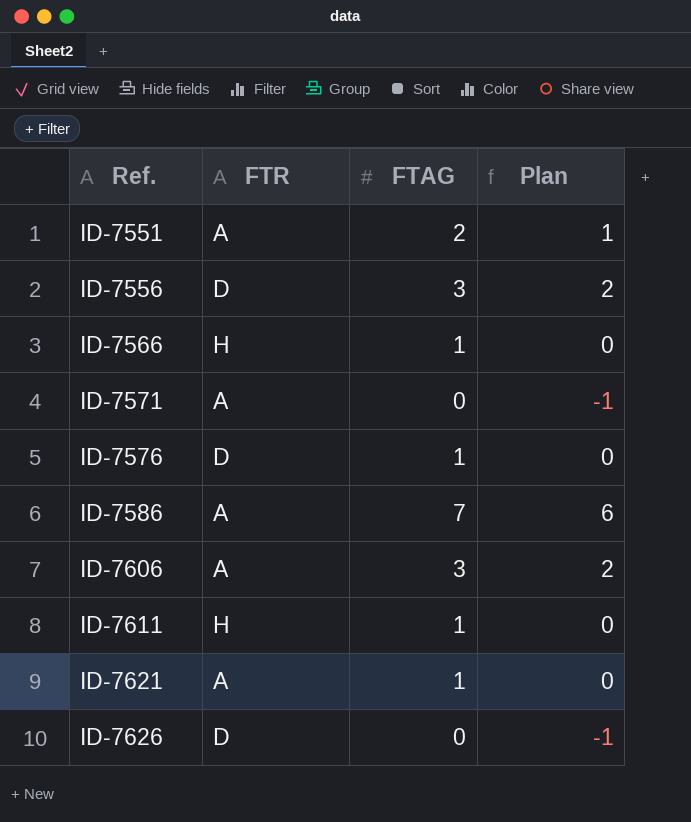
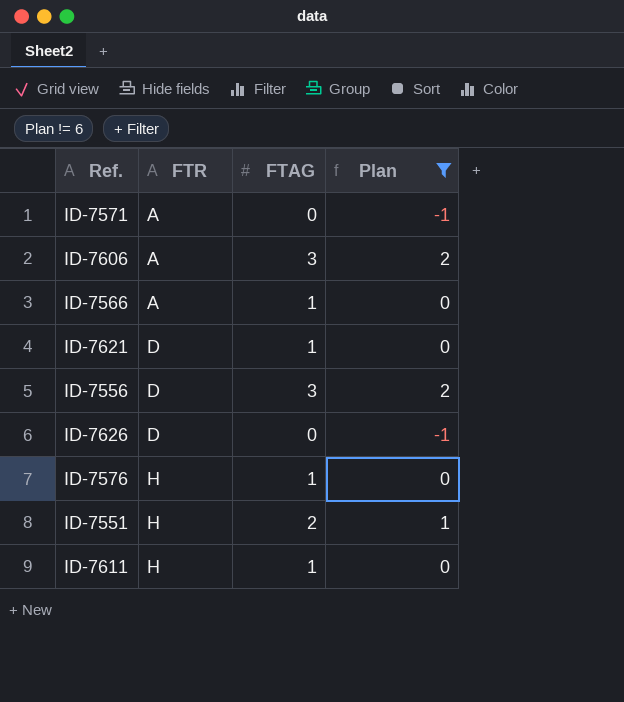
filter: none -> Plan != 6
row order: Ref. ascending -> FTR ascending
ID-7566 | FTR: H -> A
ID-7621 | FTR: A -> D
ID-7576 | FTR: D -> H
ID-7551 | FTR: A -> H

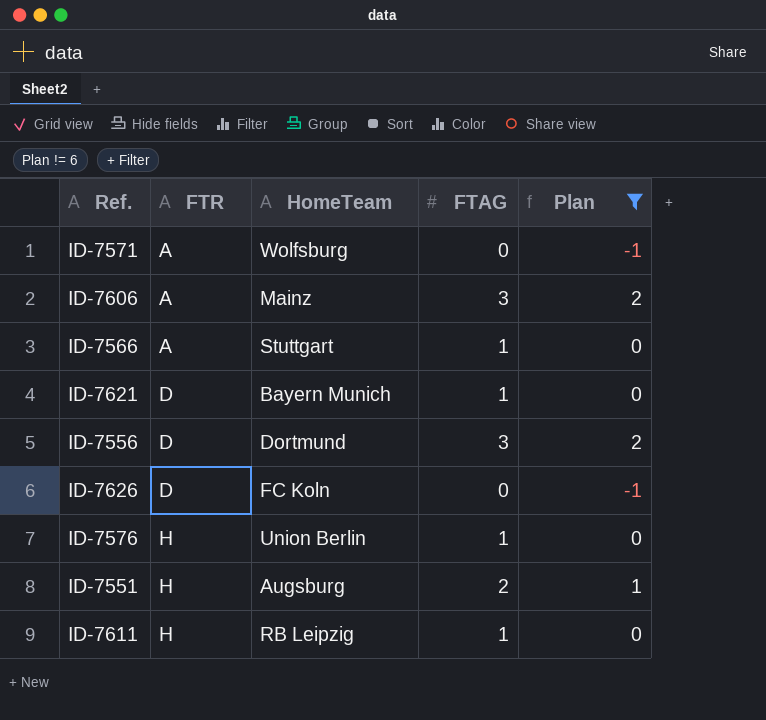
column HomeTeam | position: none -> 3

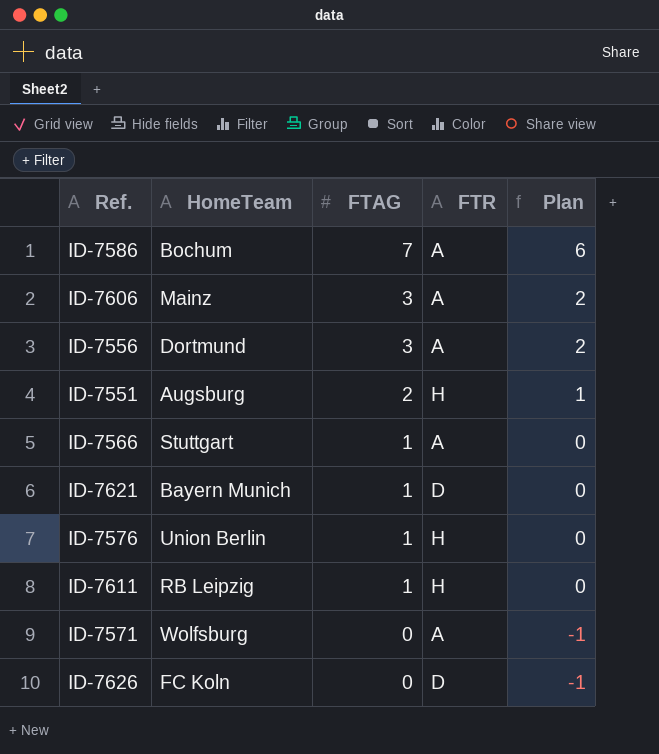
filter: Plan != 6 -> none
row order: FTR ascending -> FTAG descending
column FTR | position: 2 -> 4
ID-7556 | FTR: D -> A

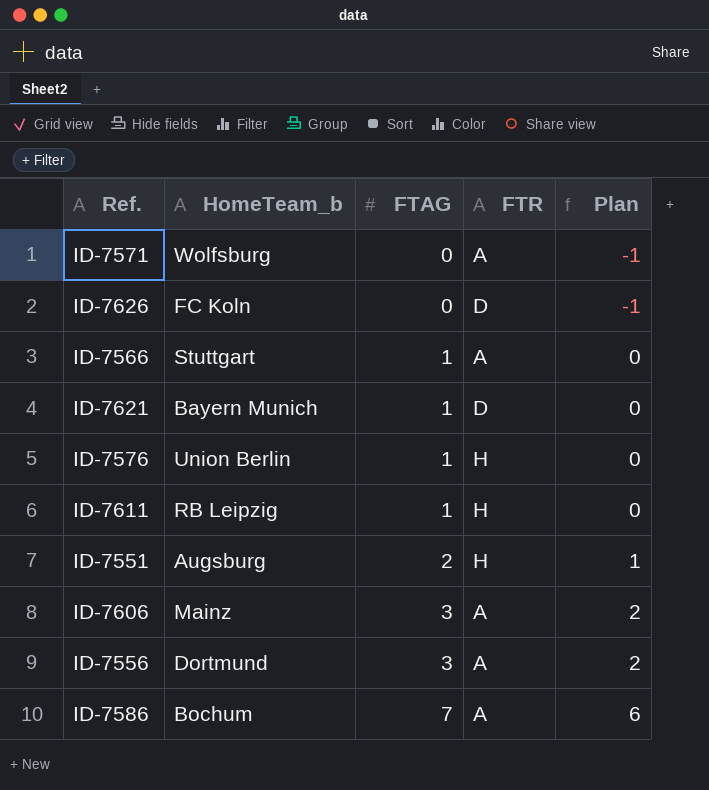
row order: FTAG descending -> FTAG ascending
column name: HomeTeam -> HomeTeam_b

